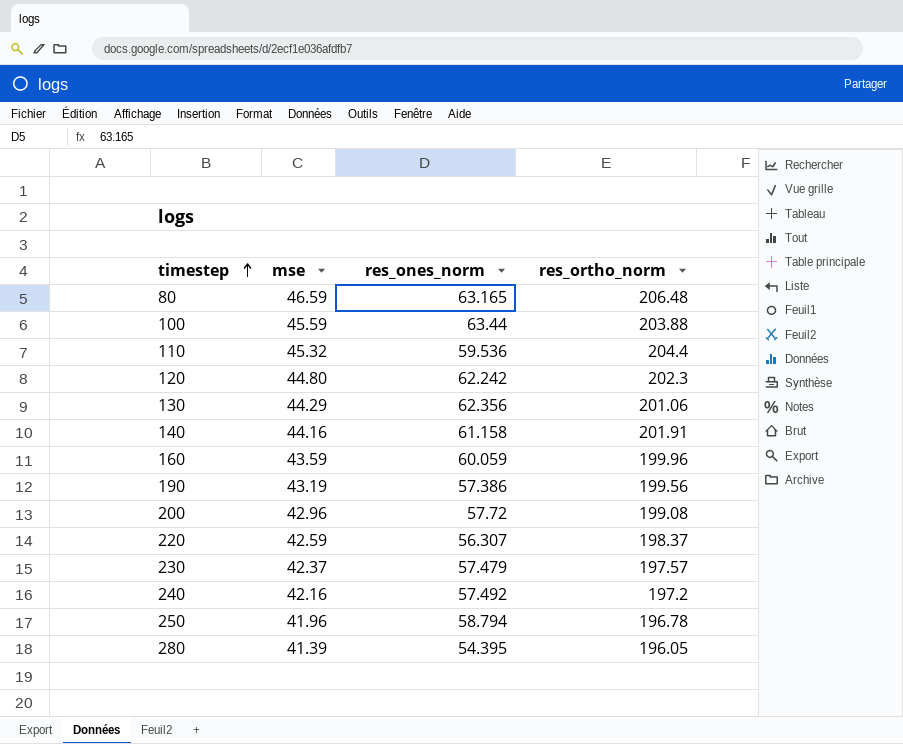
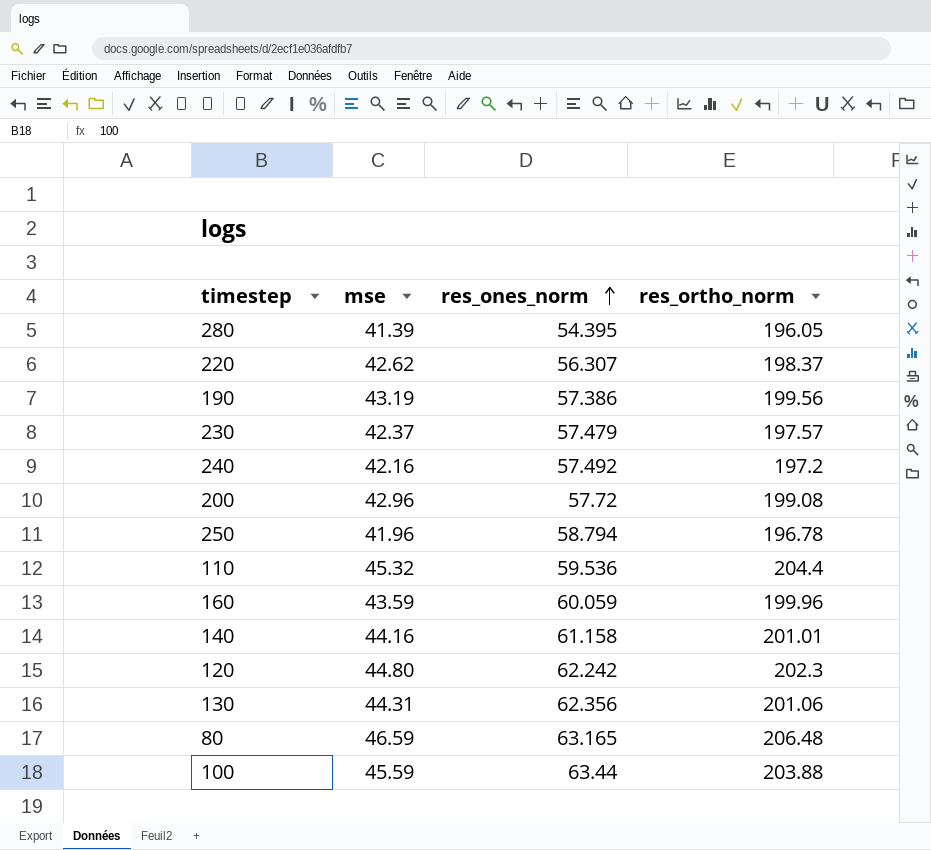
row order: timestep ascending -> res_ones_norm ascending
220 | mse: 42.59 -> 42.62
140 | res_ortho_norm: 201.91 -> 201.01
130 | mse: 44.29 -> 44.31

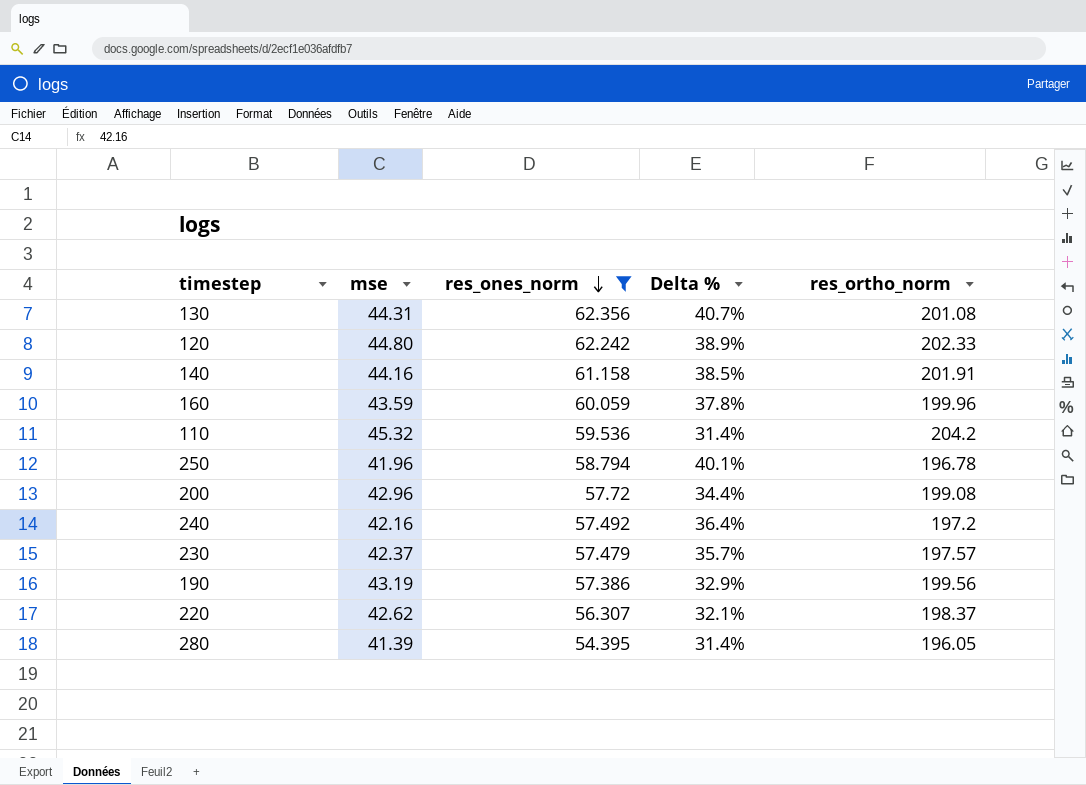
filter: none -> res_ones_norm <= 62.356
row order: res_ones_norm ascending -> res_ones_norm descending
column Delta % | formula: none -> ([res_ones_norm] - [mse]) / [mse]
130 | res_ortho_norm: 201.06 -> 201.08
120 | res_ortho_norm: 202.3 -> 202.33
140 | res_ortho_norm: 201.01 -> 201.91
110 | res_ortho_norm: 204.4 -> 204.2

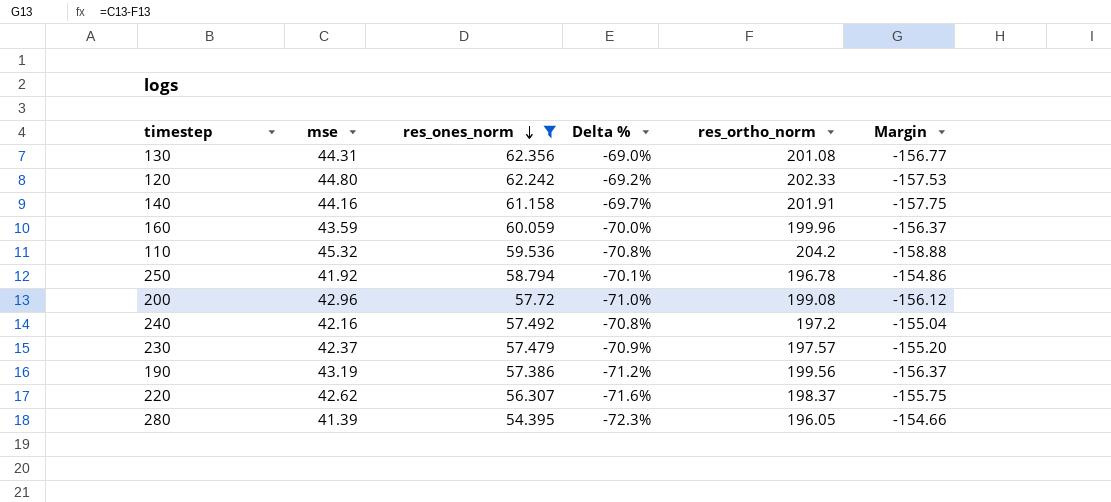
column Delta % | formula: ([res_ones_norm] - [mse]) / [mse] -> ([res_ones_norm] - [res_ortho_norm]) / [res_ortho_norm]
column Margin | formula: none -> [mse] - [res_ortho_norm]
250 | mse: 41.96 -> 41.92

